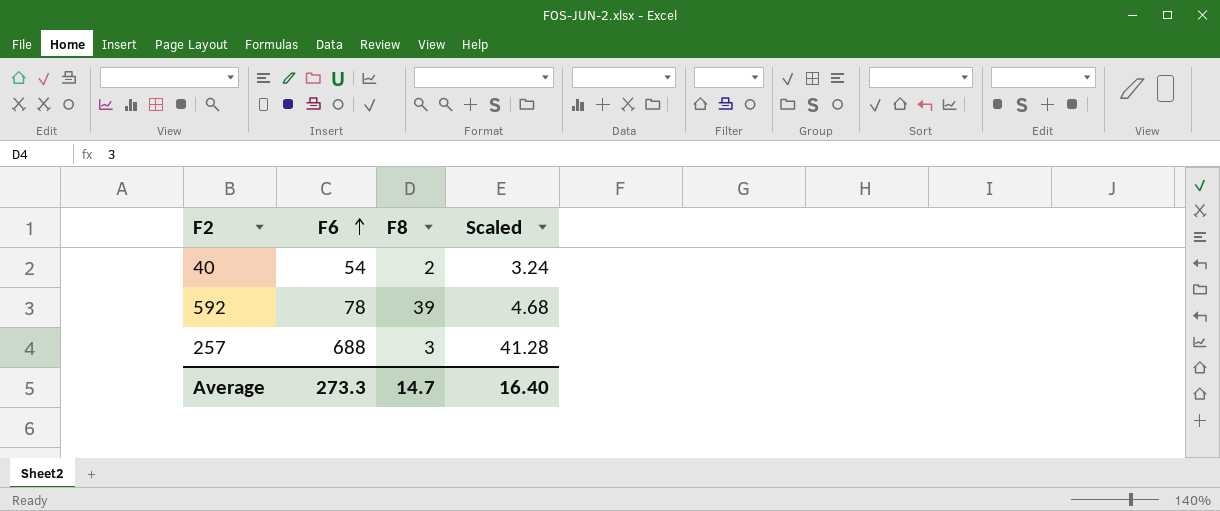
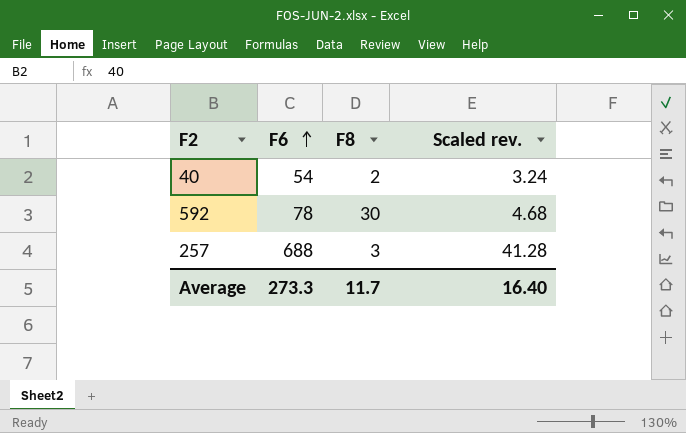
column name: Scaled -> Scaled rev.
592 | F8: 39 -> 30
Average | F8: 14.7 -> 11.7

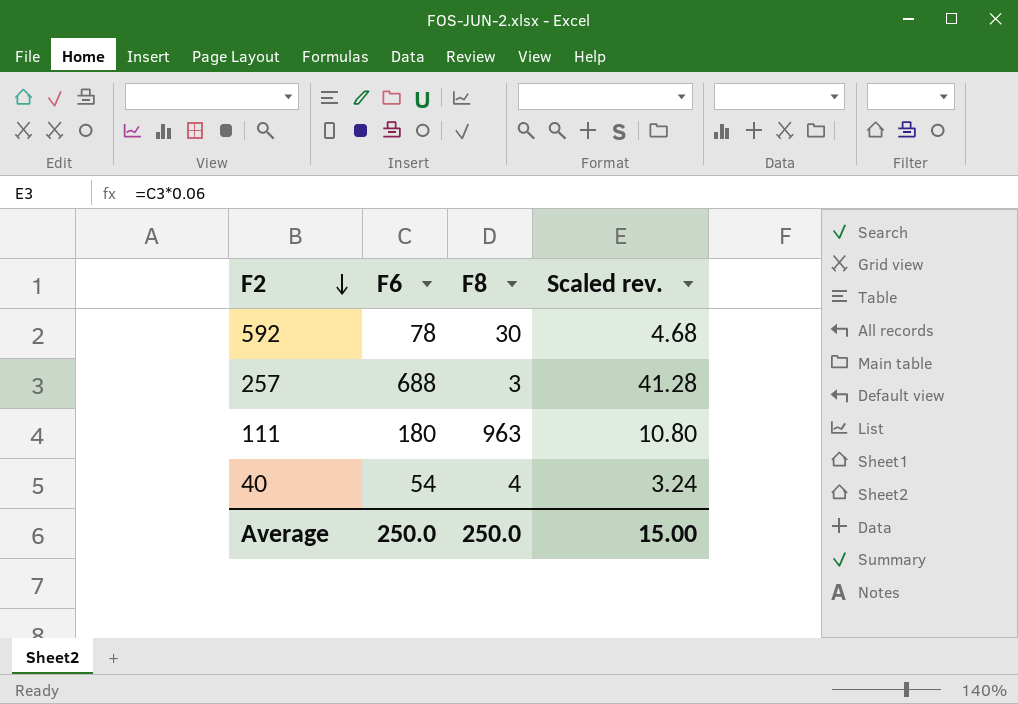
row order: F6 ascending -> F2 descending
row 111: none -> 180 | 963 | 10.80
40 | F8: 2 -> 4
Average | F6: 273.3 -> 250.0
Average | F8: 11.7 -> 250.0
Average | Scaled rev.: 16.40 -> 15.00

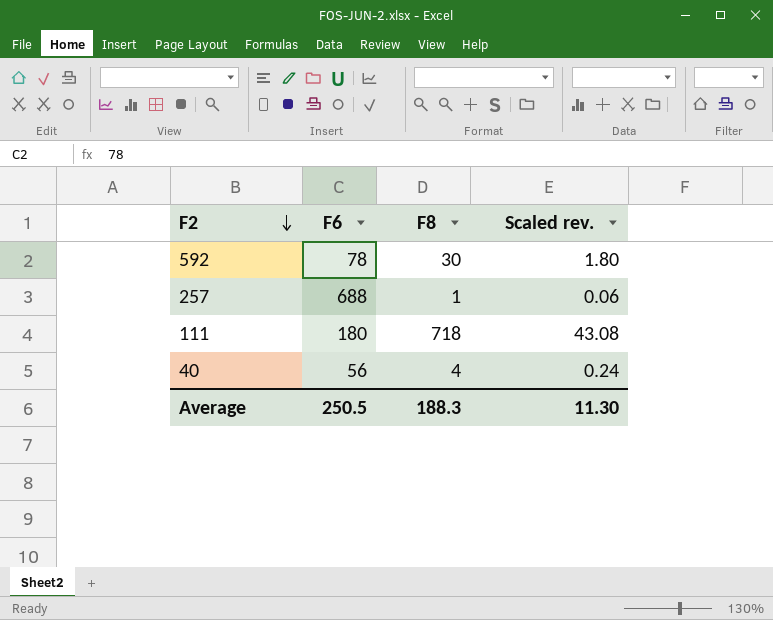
column Scaled rev. | formula: [F6] * 0.06 -> [F8] * 0.06
257 | F8: 3 -> 1
111 | F8: 963 -> 718
40 | F6: 54 -> 56
Average | F6: 250.0 -> 250.5
Average | F8: 250.0 -> 188.3
Average | Scaled rev.: 15.00 -> 11.30

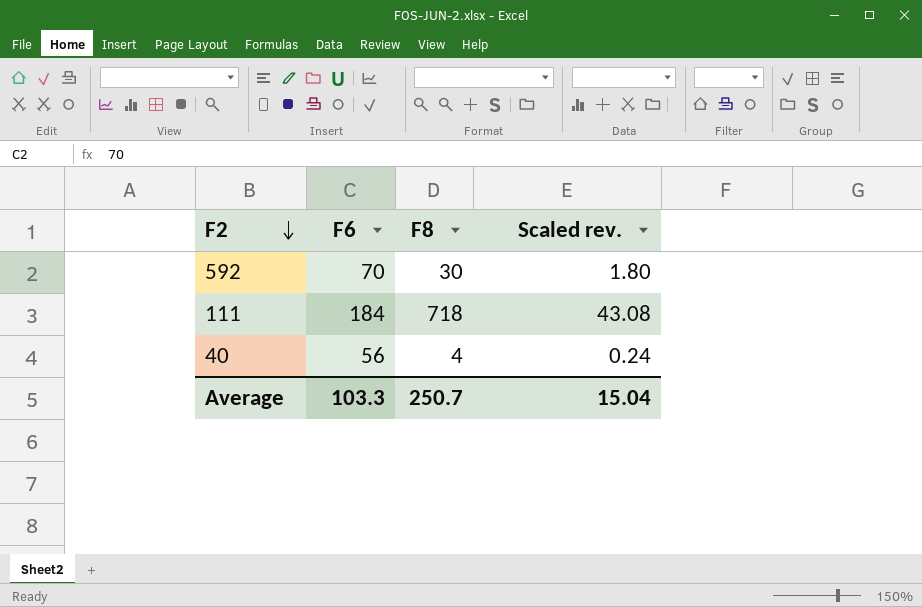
row 257: 688 | 1 | 0.06 -> none
592 | F6: 78 -> 70
111 | F6: 180 -> 184
Average | F6: 250.5 -> 103.3
Average | F8: 188.3 -> 250.7
Average | Scaled rev.: 11.30 -> 15.04

